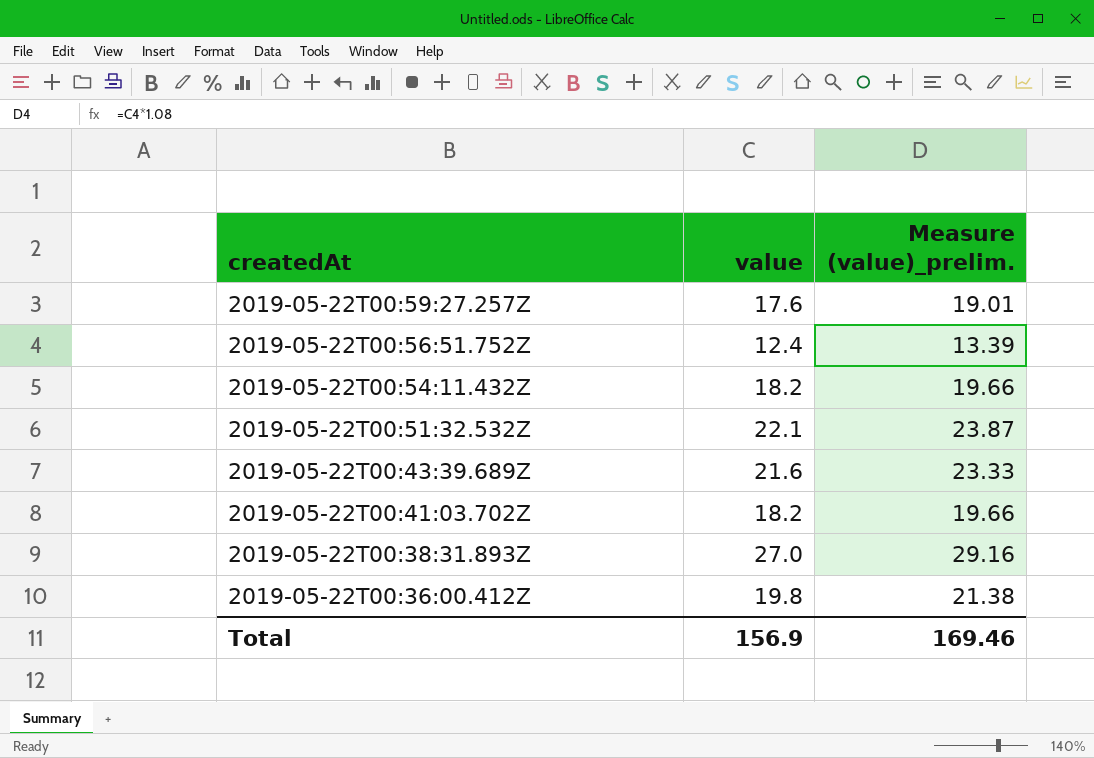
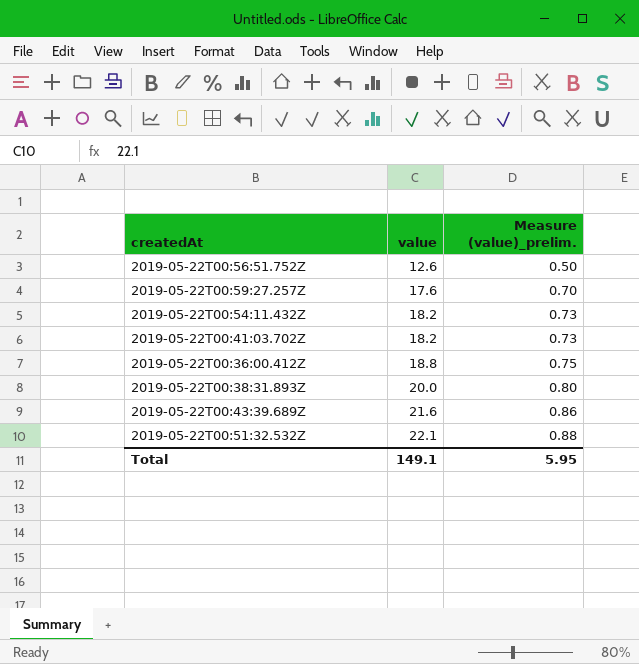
row order: createdAt descending -> value ascending
column Measure (value)_prelim. | formula: [value] * 1.08 -> [value] * 0.04
2019-05-22T00:56:51.752Z | value: 12.4 -> 12.6
2019-05-22T00:36:00.412Z | value: 19.8 -> 18.8
2019-05-22T00:38:31.893Z | value: 27.0 -> 20.0
Total | value: 156.9 -> 149.1
Total | Measure (value)_prelim.: 169.46 -> 5.95

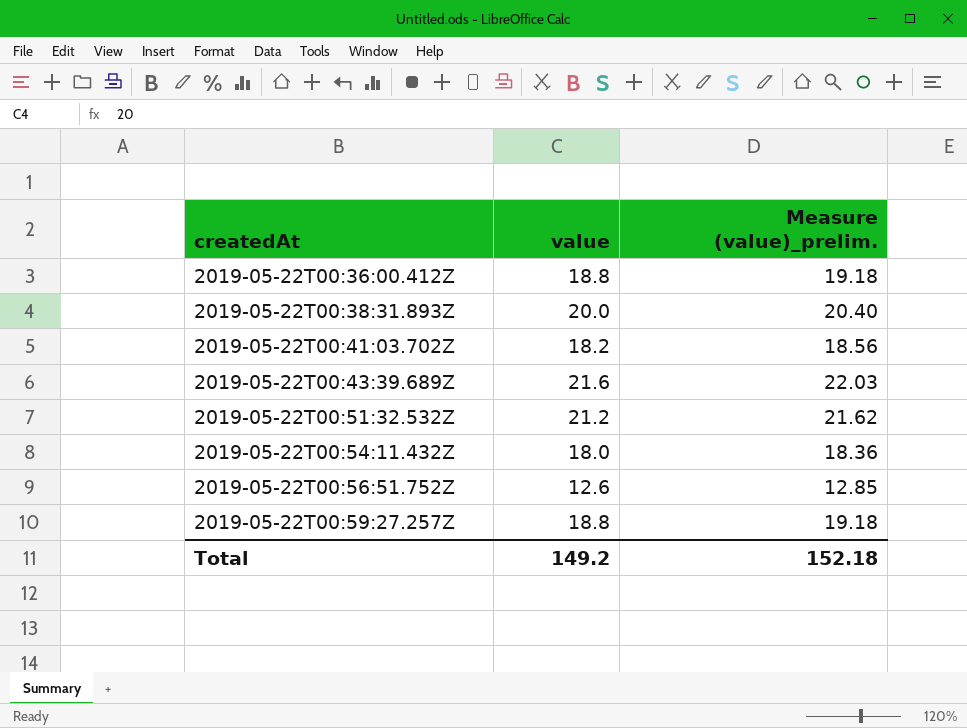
row order: value ascending -> createdAt ascending
column Measure (value)_prelim. | formula: [value] * 0.04 -> [value] * 1.02
2019-05-22T00:51:32.532Z | value: 22.1 -> 21.2
2019-05-22T00:54:11.432Z | value: 18.2 -> 18.0
2019-05-22T00:59:27.257Z | value: 17.6 -> 18.8
Total | value: 149.1 -> 149.2
Total | Measure (value)_prelim.: 5.95 -> 152.18

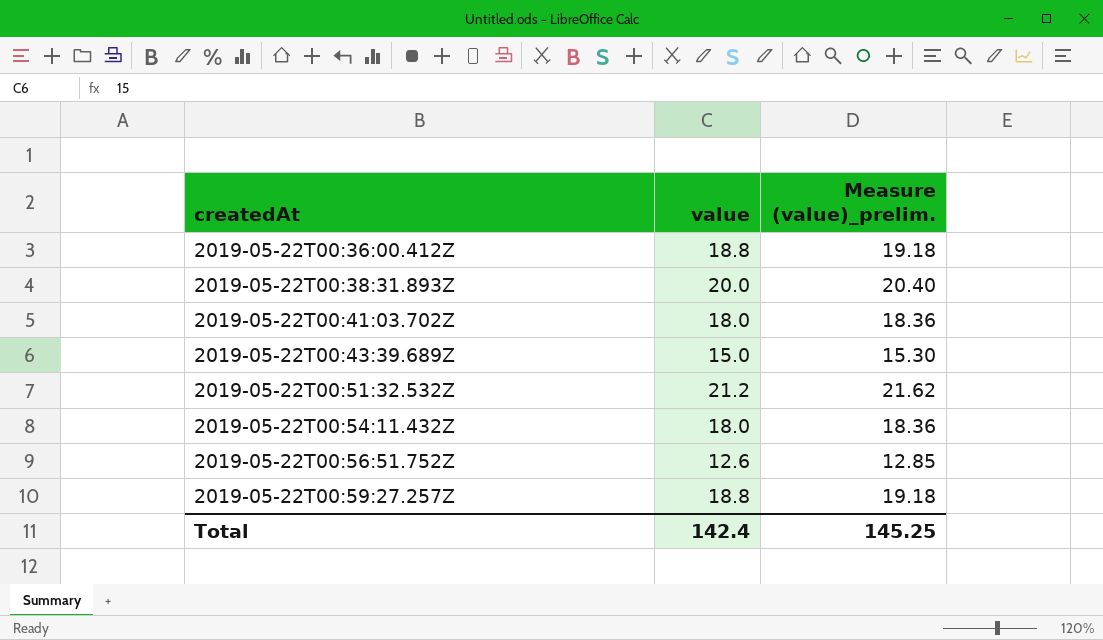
2019-05-22T00:41:03.702Z | value: 18.2 -> 18.0
2019-05-22T00:41:03.702Z | Measure (value)_prelim.: 18.56 -> 18.36
2019-05-22T00:43:39.689Z | value: 21.6 -> 15.0
2019-05-22T00:43:39.689Z | Measure (value)_prelim.: 22.03 -> 15.30
Total | value: 149.2 -> 142.4
Total | Measure (value)_prelim.: 152.18 -> 145.25

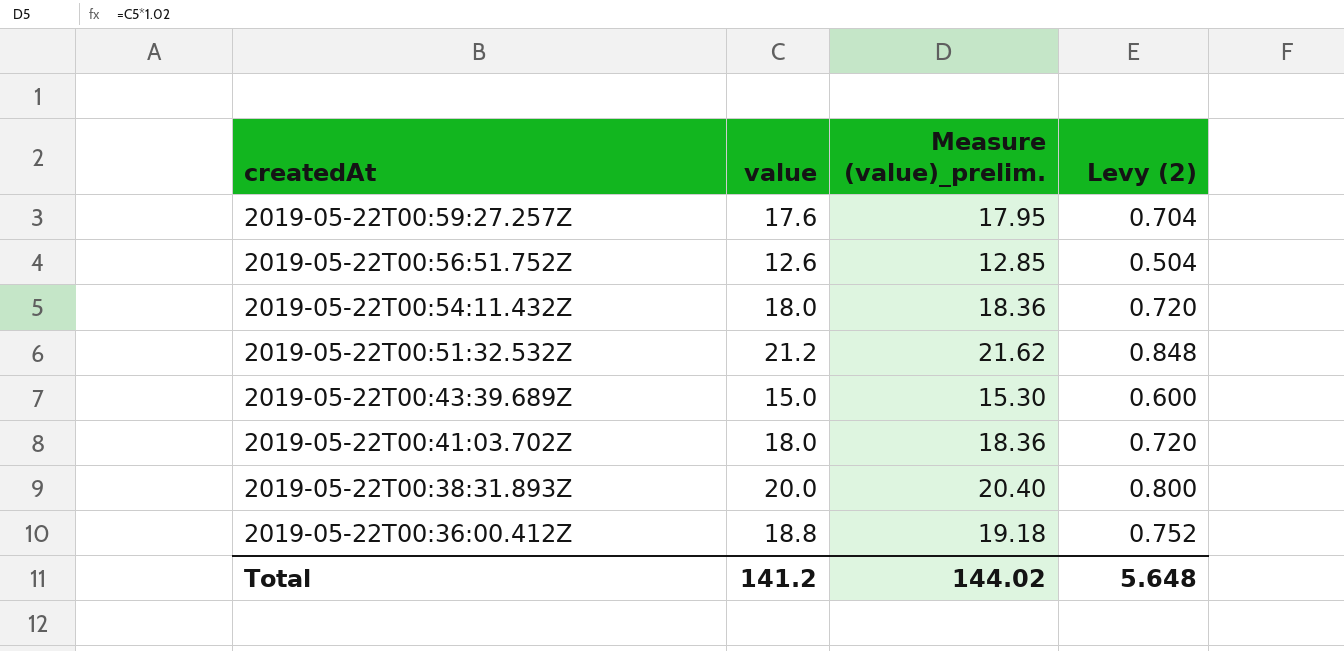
row order: createdAt ascending -> createdAt descending
column Levy (2) | formula: none -> [value] * 0.04
2019-05-22T00:59:27.257Z | value: 18.8 -> 17.6
2019-05-22T00:59:27.257Z | Measure (value)_prelim.: 19.18 -> 17.95
Total | value: 142.4 -> 141.2
Total | Measure (value)_prelim.: 145.25 -> 144.02

